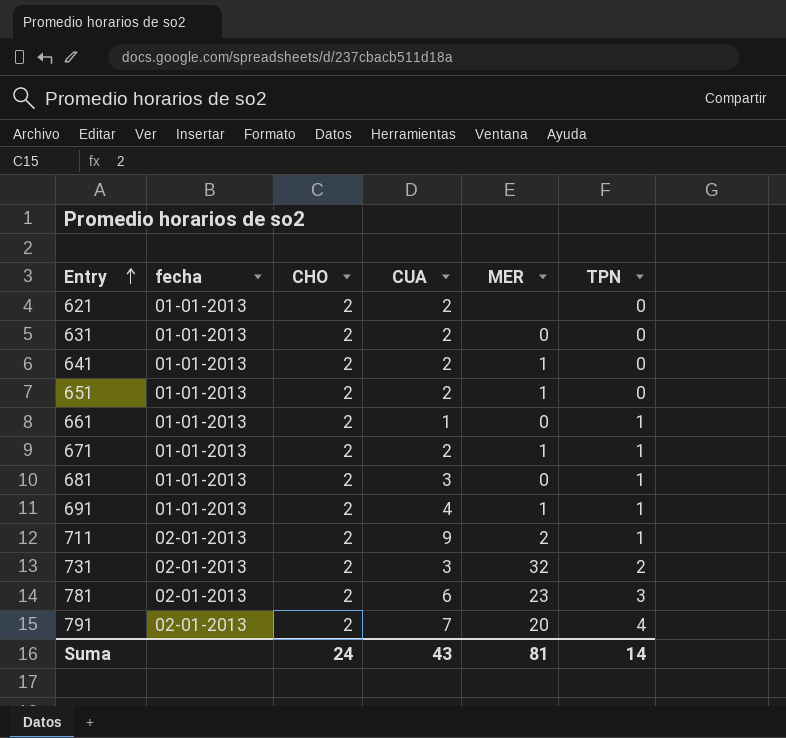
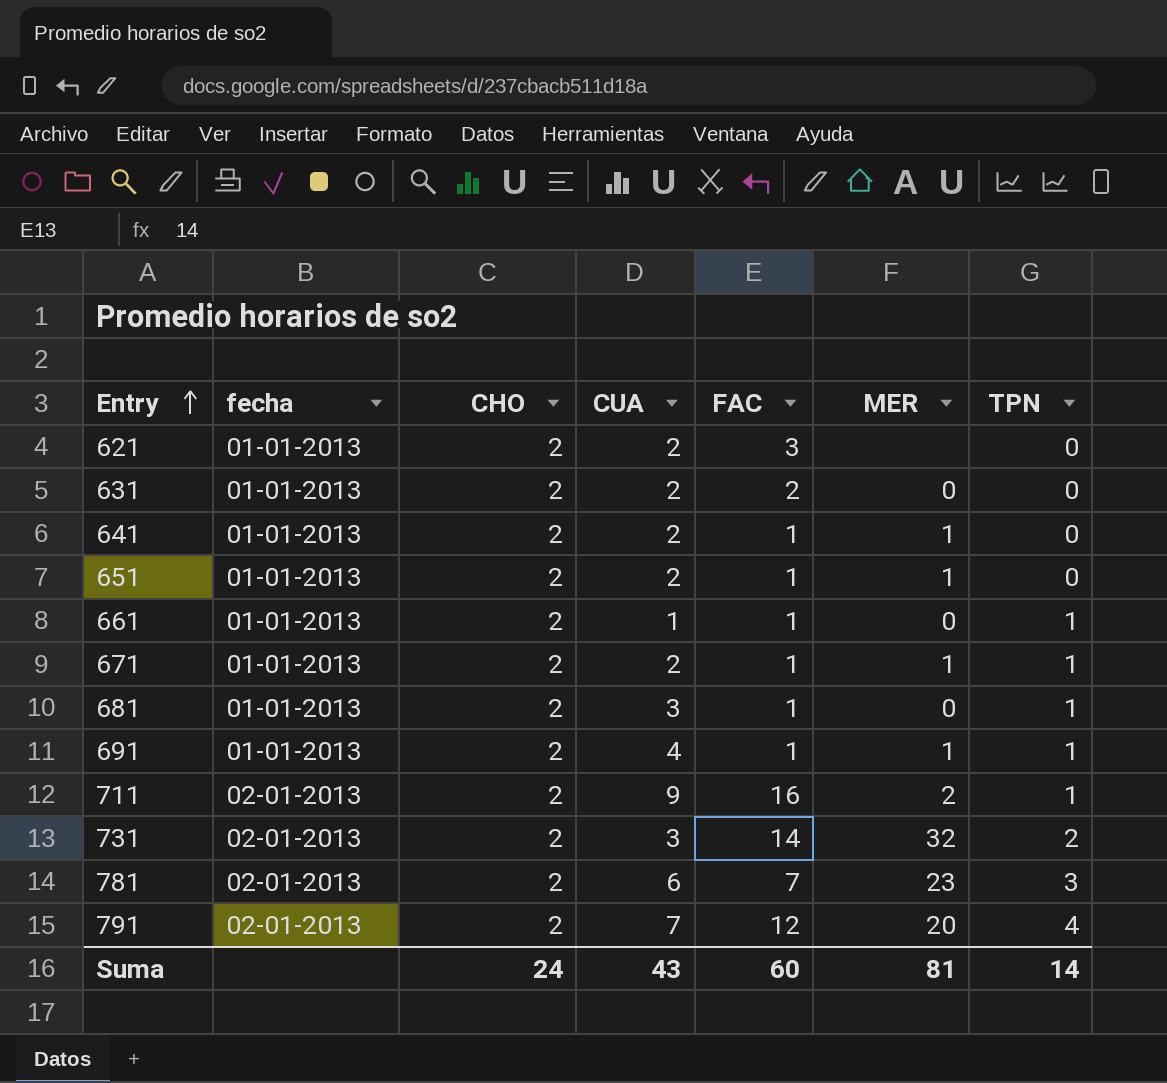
column FAC | position: none -> 5

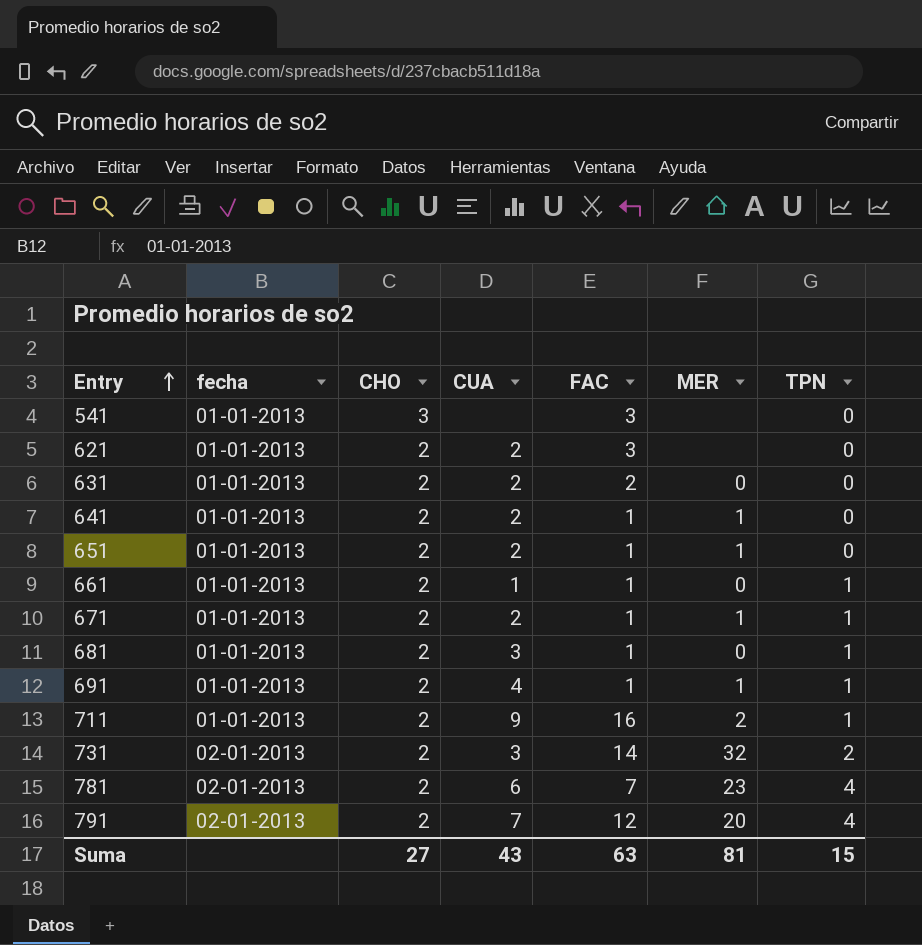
row 541: none -> 01-01-2013 | 3 | none | 3 | none | 0
711 | fecha: 02-01-2013 -> 01-01-2013
781 | TPN: 3 -> 4
Suma | CHO: 24 -> 27
Suma | FAC: 60 -> 63
Suma | TPN: 14 -> 15

